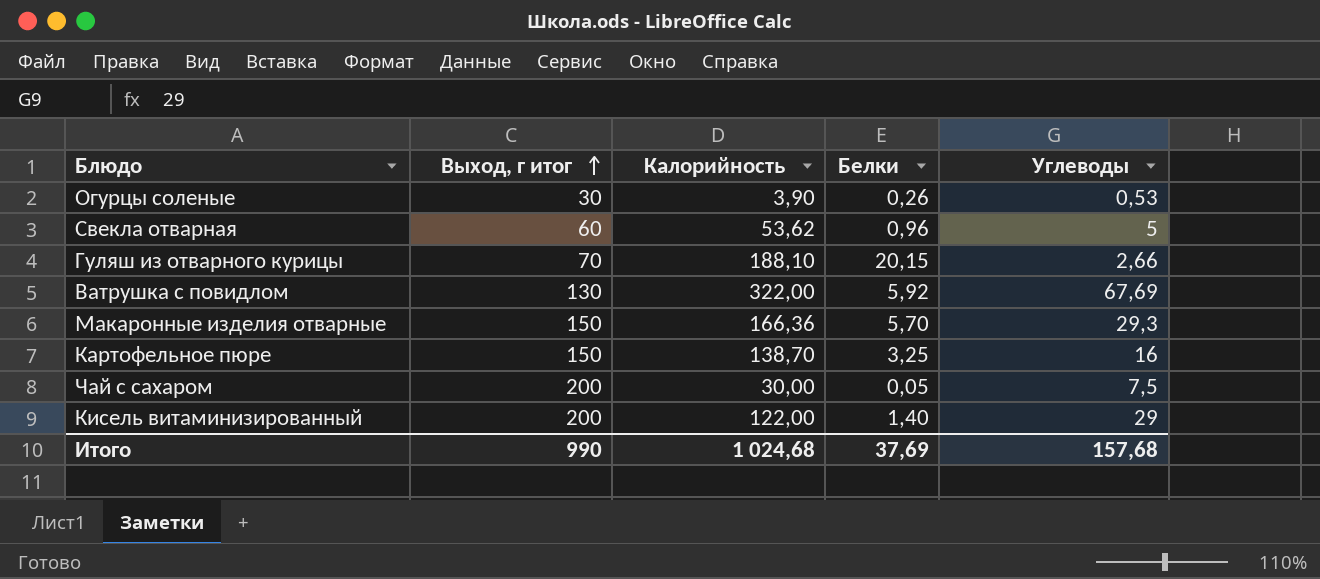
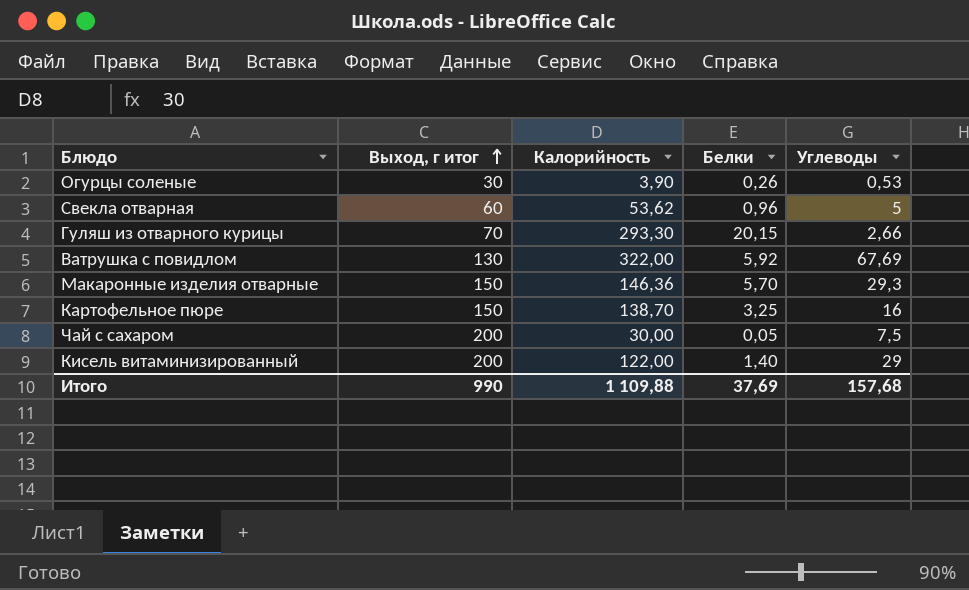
Гуляш из отварного курицы | Калорийность: 188,10 -> 293,30
Макаронные изделия отварные | Калорийность: 166,36 -> 146,36
Итого | Калорийность: 1 024,68 -> 1 109,88

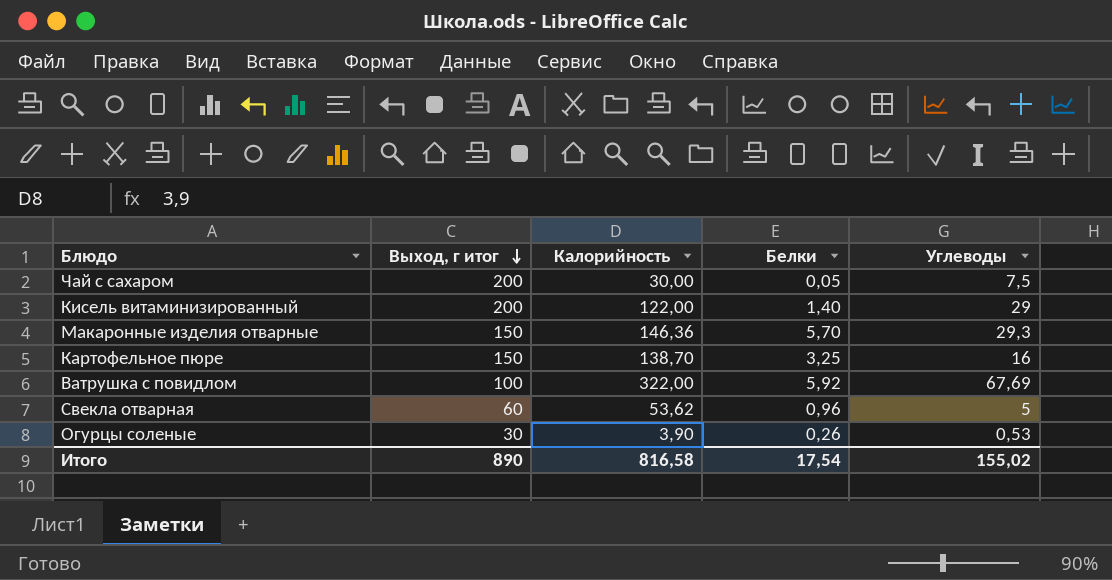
row order: Выход, г итог ascending -> Выход, г итог descending
row Гуляш из отварного курицы: 70 | 293,30 | 20,15 | 2,66 -> none
Ватрушка с повидлом | Выход, г итог: 130 -> 100
Итого | Выход, г итог: 990 -> 890
Итого | Калорийность: 1 109,88 -> 816,58
Итого | Белки: 37,69 -> 17,54
Итого | Углеводы: 157,68 -> 155,02

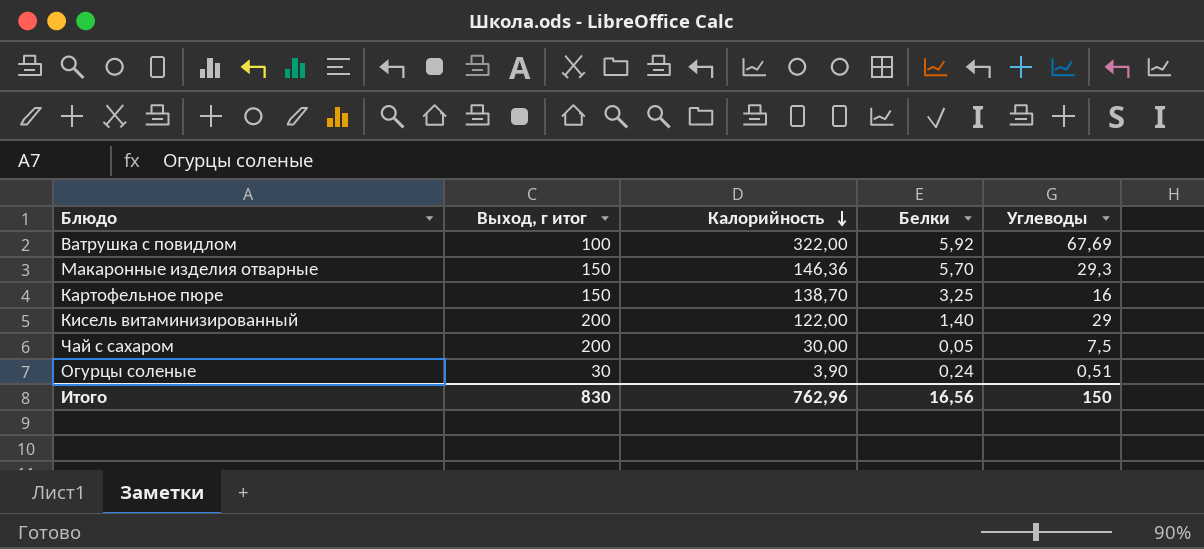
row order: Выход, г итог descending -> Калорийность descending
row Свекла отварная: 60 | 53,62 | 0,96 | 5 -> none
Огурцы соленые | Белки: 0,26 -> 0,24
Огурцы соленые | Углеводы: 0,53 -> 0,51
Итого | Выход, г итог: 890 -> 830
Итого | Калорийность: 816,58 -> 762,96
Итого | Белки: 17,54 -> 16,56
Итого | Углеводы: 155,02 -> 150

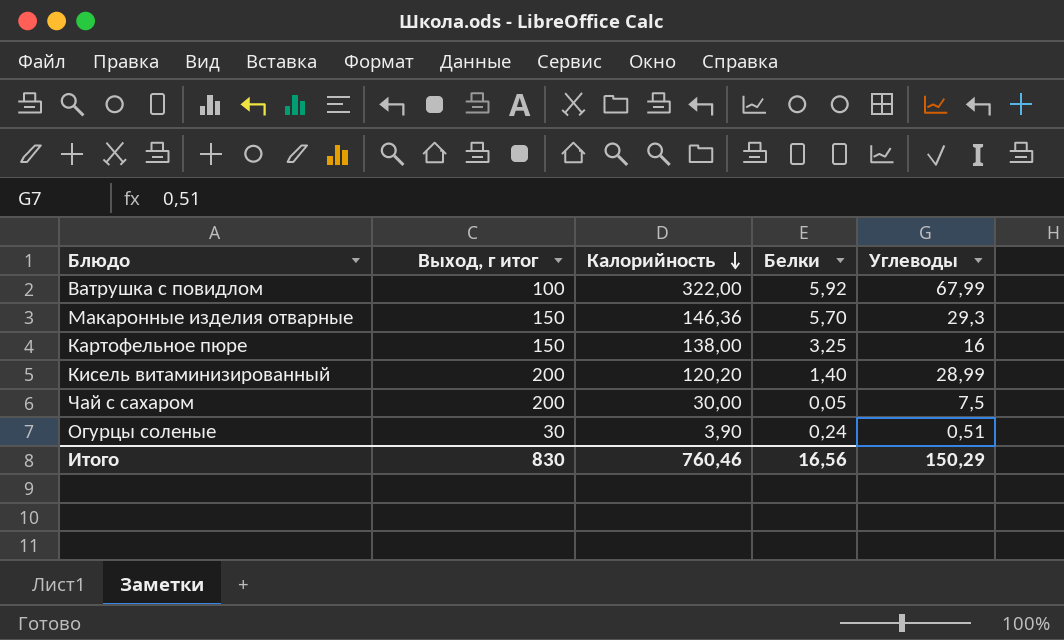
Ватрушка с повидлом | Углеводы: 67,69 -> 67,99
Картофельное пюре | Калорийность: 138,70 -> 138,00
Кисель витаминизированный | Калорийность: 122,00 -> 120,20
Кисель витаминизированный | Углеводы: 29 -> 28,99
Итого | Калорийность: 762,96 -> 760,46
Итого | Углеводы: 150 -> 150,29

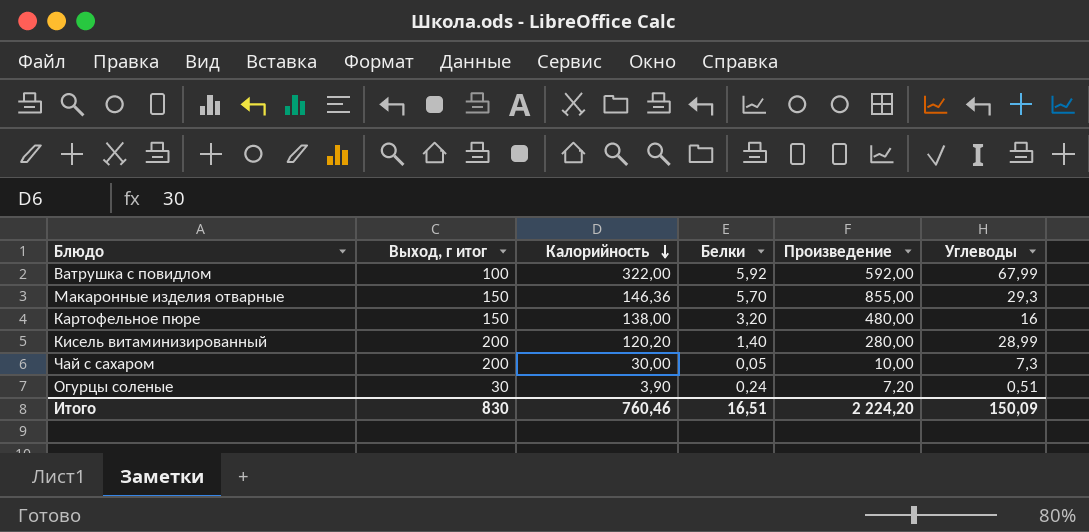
column Произведение | formula: none -> [Выход, г итог] * [Белки]
Картофельное пюре | Белки: 3,25 -> 3,20
Чай с сахаром | Углеводы: 7,5 -> 7,3
Итого | Белки: 16,56 -> 16,51
Итого | Углеводы: 150,29 -> 150,09

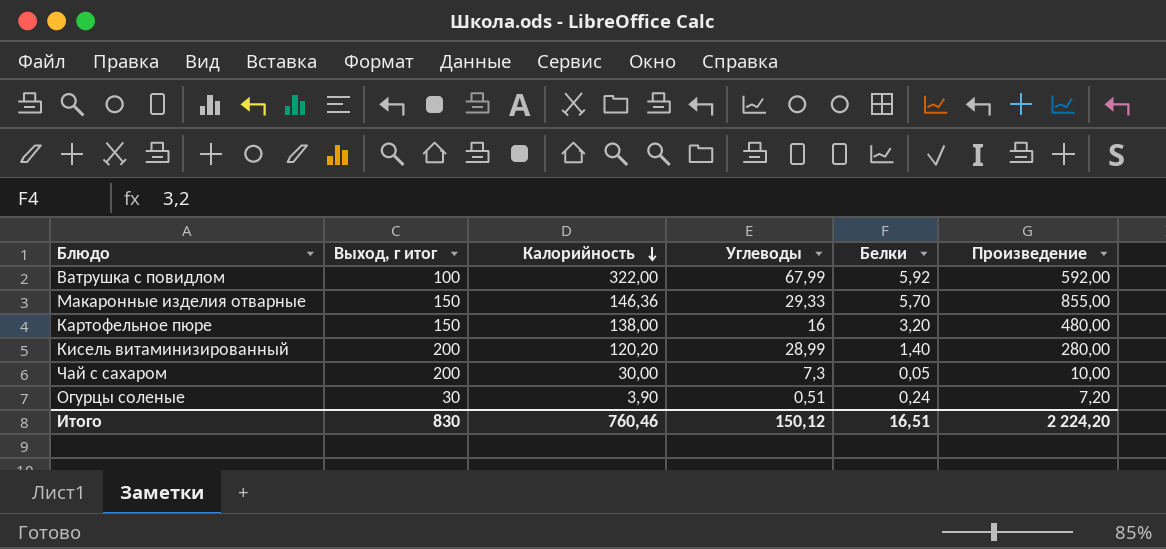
column Углеводы | position: 6 -> 4
Макаронные изделия отварные | Углеводы: 29,3 -> 29,33
Итого | Углеводы: 150,09 -> 150,12

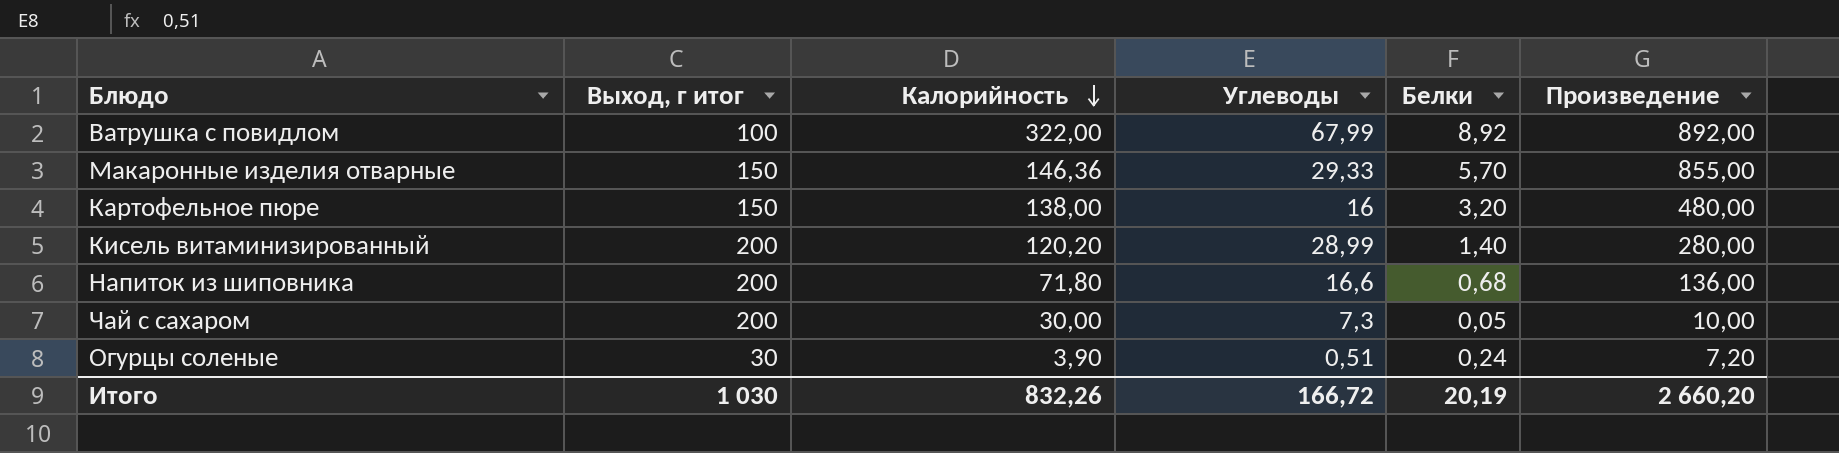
Ватрушка с повидлом | Белки: 5,92 -> 8,92
Ватрушка с повидлом | Произведение: 592,00 -> 892,00
row Напиток из шиповника: none -> 200 | 71,80 | 16,6 | 0,68 | 136,00
Итого | Выход, г итог: 830 -> 1 030
Итого | Калорийность: 760,46 -> 832,26
Итого | Углеводы: 150,12 -> 166,72
Итого | Белки: 16,51 -> 20,19
Итого | Произведение: 2 224,20 -> 2 660,20

